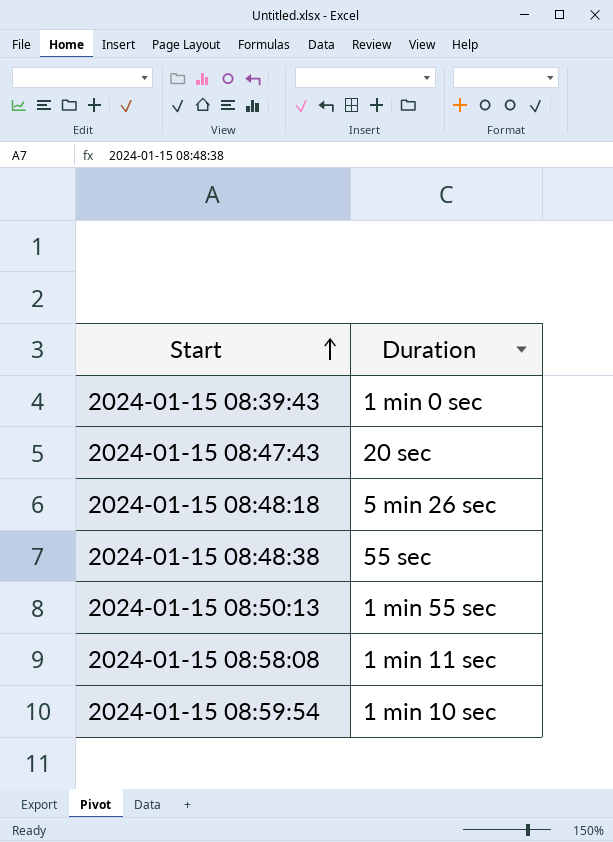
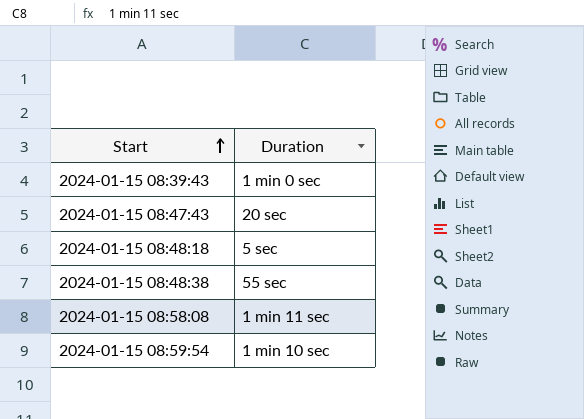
row 2024-01-15 08:50:13: 1 min 55 sec -> none
2024-01-15 08:48:18 | Duration: 5 min 26 sec -> 5 sec

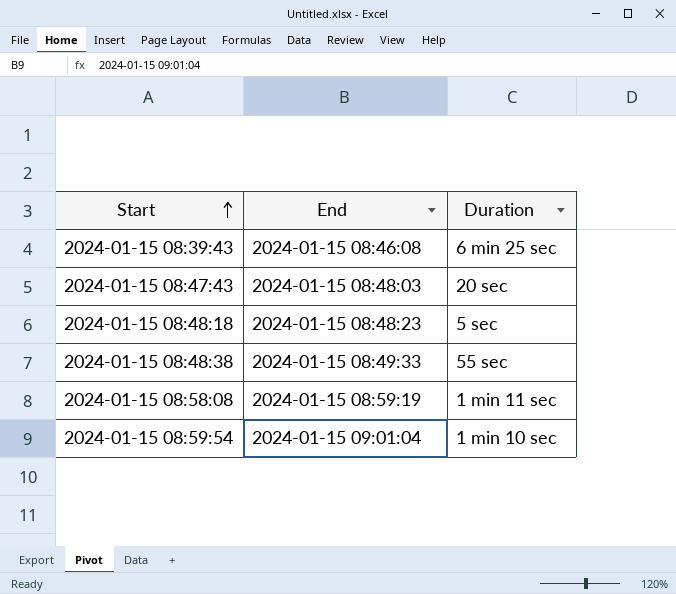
column End | position: none -> 2
2024-01-15 08:39:43 | Duration: 1 min 0 sec -> 6 min 25 sec

